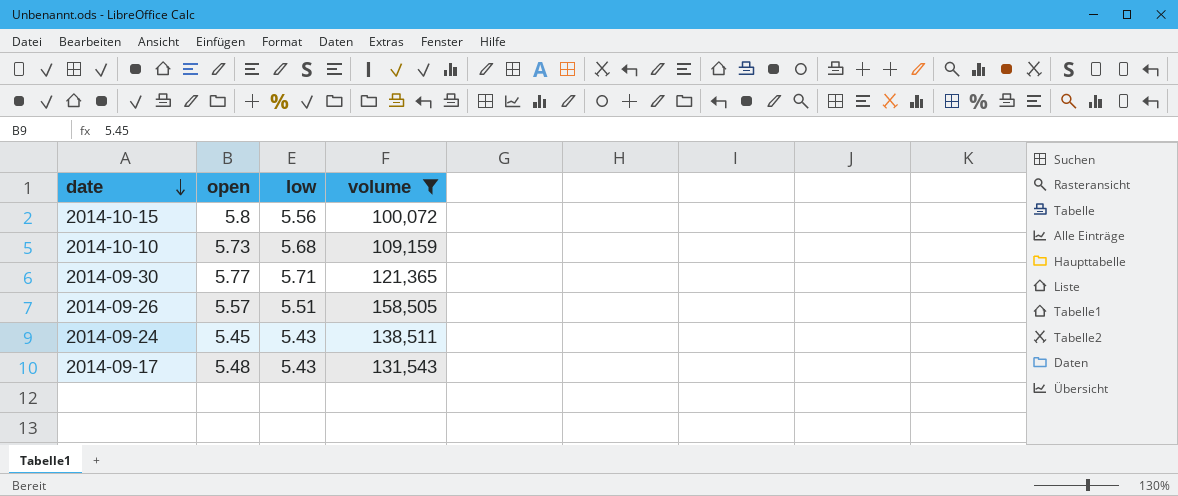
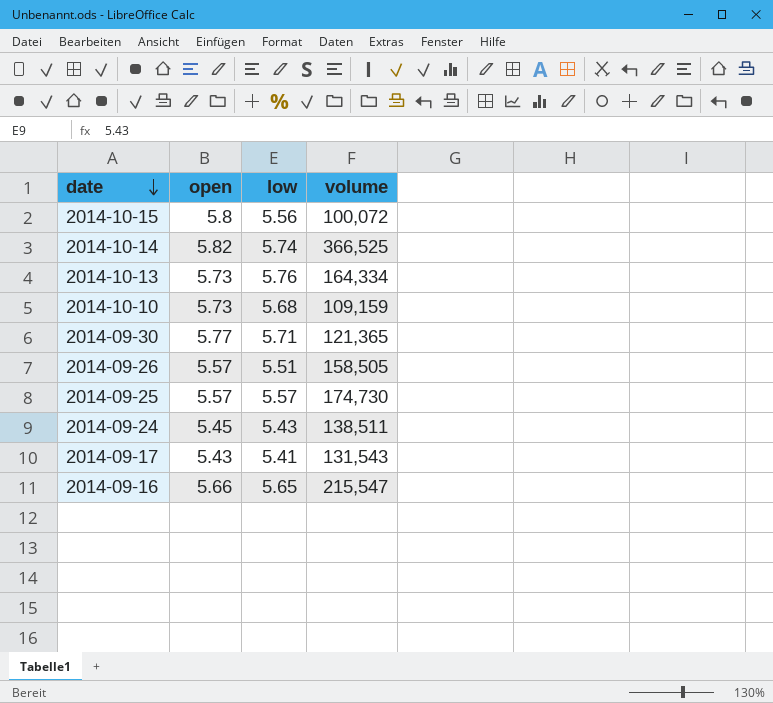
filter: volume <= 158,505 -> none
2014-09-17 | open: 5.48 -> 5.43
2014-09-17 | low: 5.43 -> 5.41

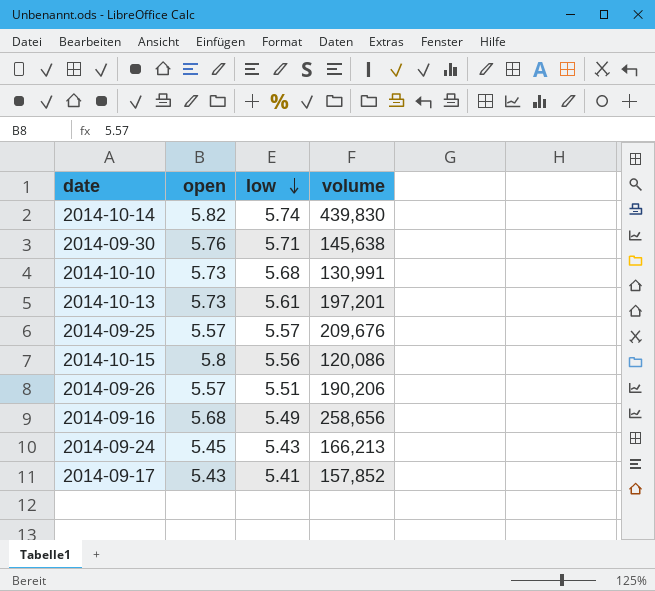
row order: date descending -> low descending
2014-10-14 | volume: 366,525 -> 439,830
2014-09-30 | open: 5.77 -> 5.76
2014-09-30 | volume: 121,365 -> 145,638
2014-10-10 | volume: 109,159 -> 130,991
2014-10-13 | low: 5.76 -> 5.61
2014-10-13 | volume: 164,334 -> 197,201
2014-09-25 | volume: 174,730 -> 209,676
2014-10-15 | volume: 100,072 -> 120,086
2014-09-26 | volume: 158,505 -> 190,206
2014-09-16 | open: 5.66 -> 5.68
2014-09-16 | low: 5.65 -> 5.49
2014-09-16 | volume: 215,547 -> 258,656
2014-09-24 | volume: 138,511 -> 166,213
2014-09-17 | volume: 131,543 -> 157,852

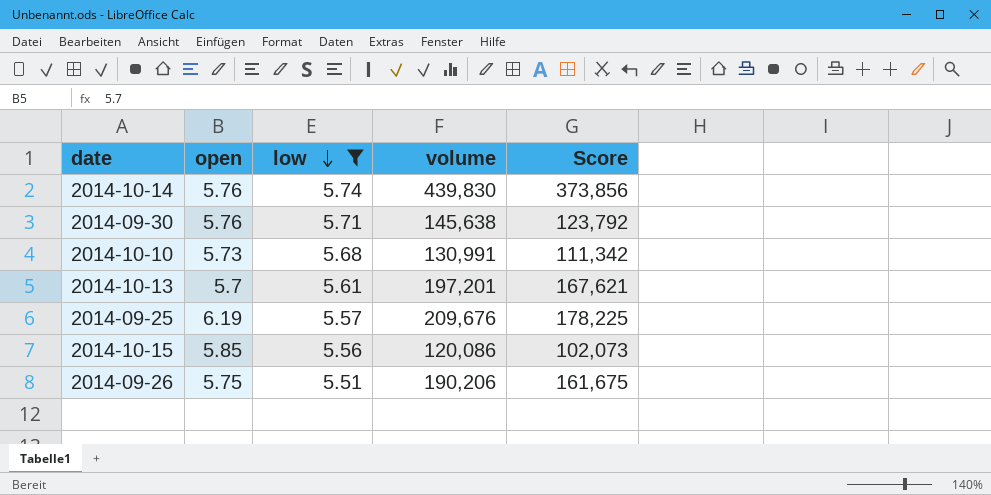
filter: none -> low >= 5.51
column Score | formula: none -> [volume] * 0.85
2014-10-14 | open: 5.82 -> 5.76
2014-10-13 | open: 5.73 -> 5.7
2014-09-25 | open: 5.57 -> 6.19
2014-10-15 | open: 5.8 -> 5.85
2014-09-26 | open: 5.57 -> 5.75

